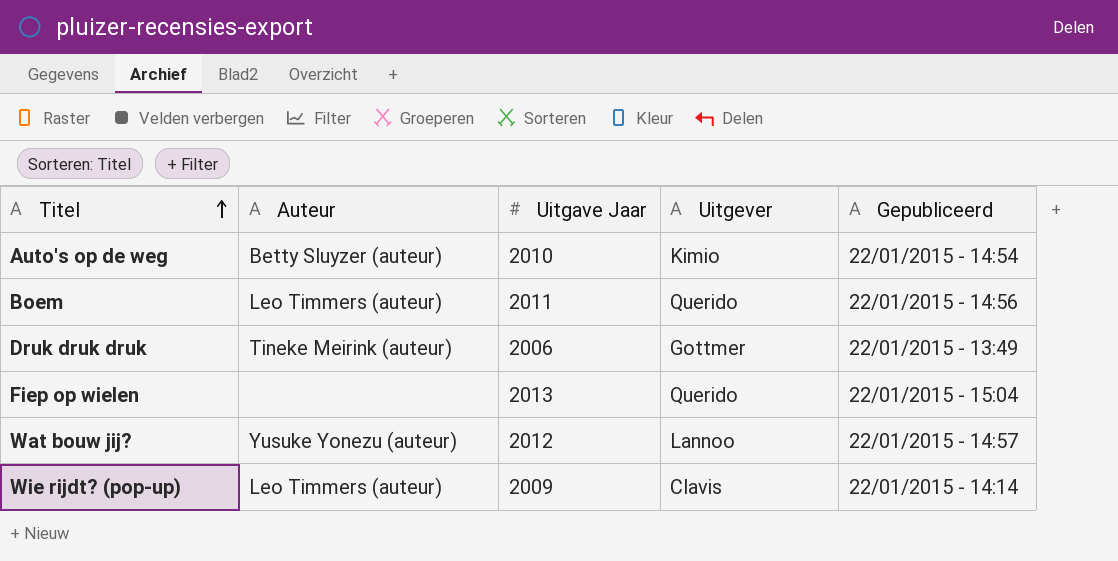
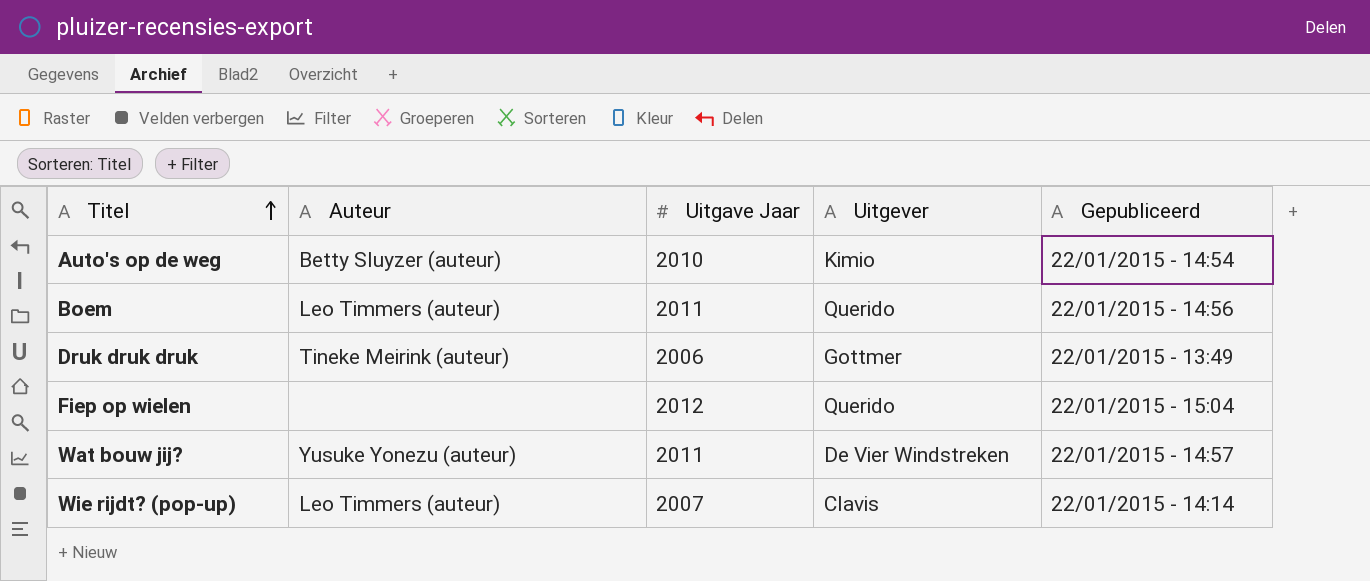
Fiep op wielen | Uitgave Jaar: 2013 -> 2012
Wat bouw jij? | Uitgave Jaar: 2012 -> 2011
Wat bouw jij? | Uitgever: Lannoo -> De Vier Windstreken
Wie rijdt? (pop-up) | Uitgave Jaar: 2009 -> 2007

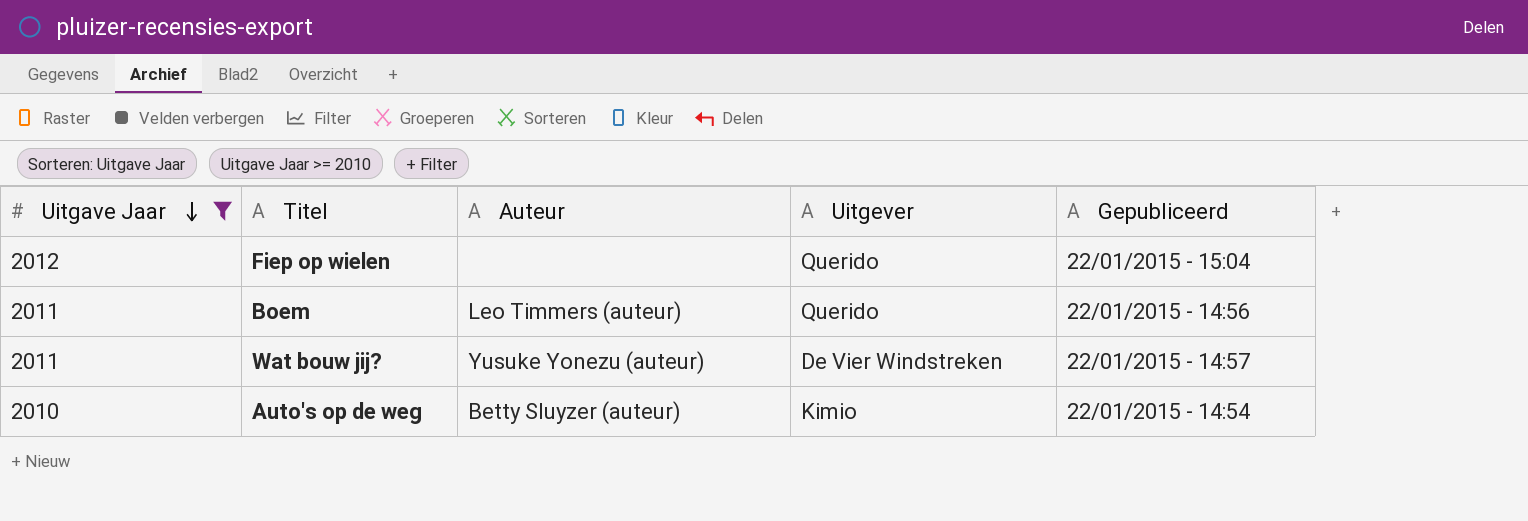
filter: none -> Uitgave Jaar >= 2010
row order: Titel ascending -> Uitgave Jaar descending
column Uitgave Jaar | position: 3 -> 1

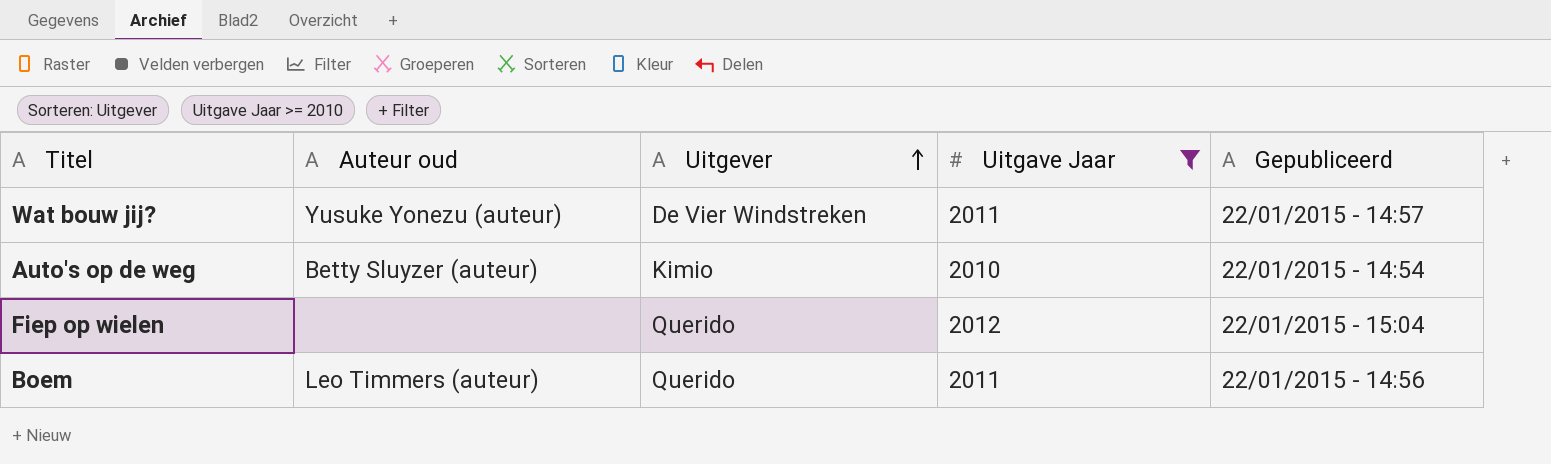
row order: Uitgave Jaar descending -> Uitgever ascending
column name: Auteur -> Auteur oud
column Uitgave Jaar | position: 1 -> 4

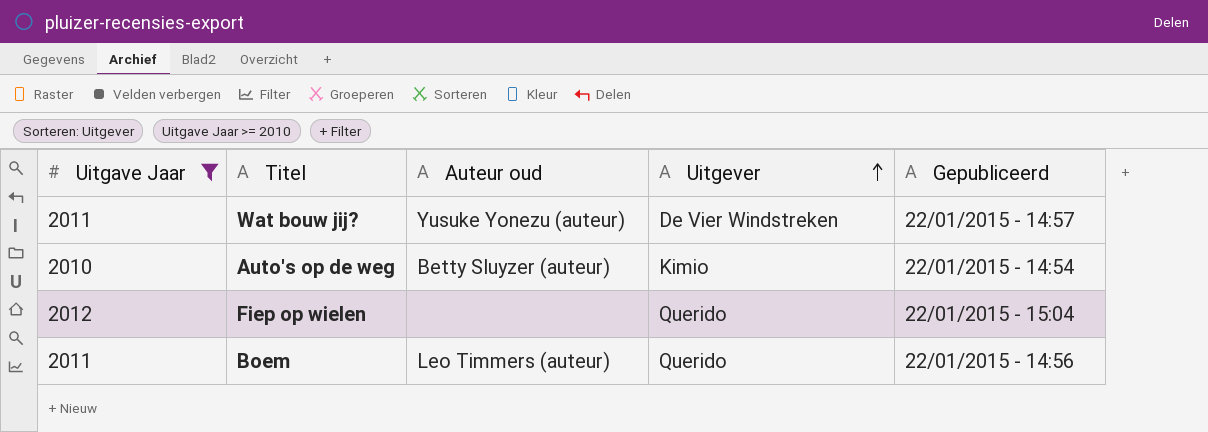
column Uitgave Jaar | position: 4 -> 1

